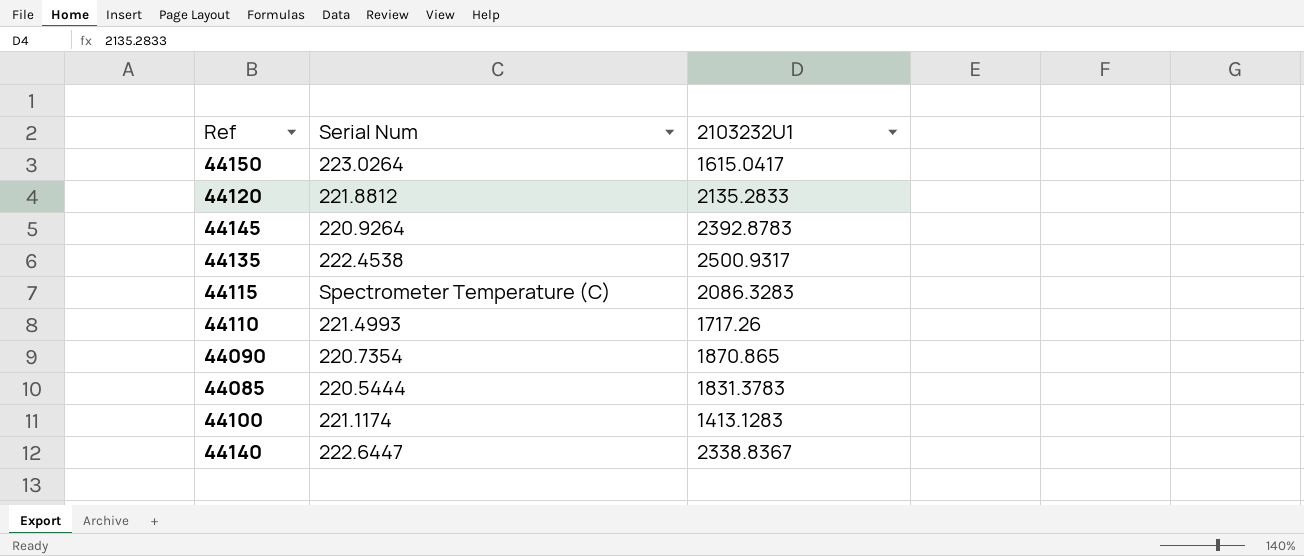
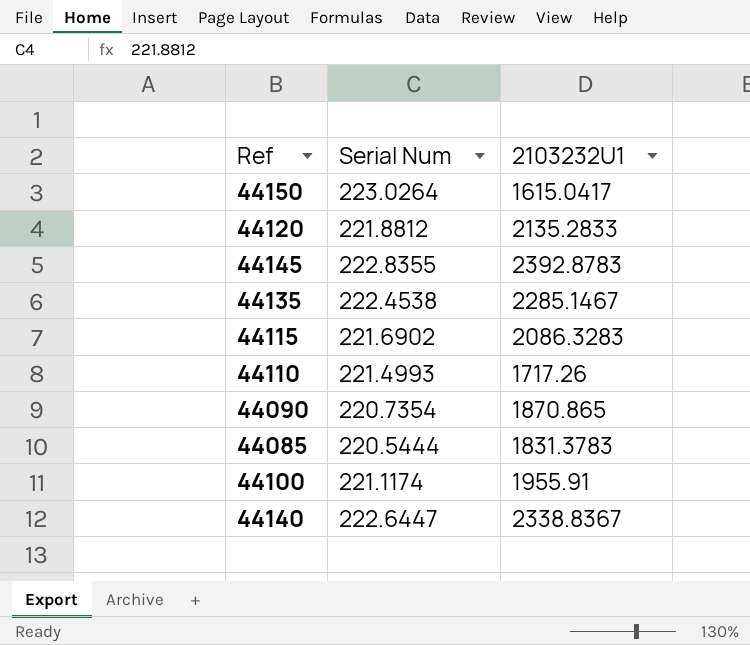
44145 | Serial Num: 220.9264 -> 222.8355
44135 | 2103232U1: 2500.9317 -> 2285.1467
44115 | Serial Num: Spectrometer Temperature (C) -> 221.6902
44100 | 2103232U1: 1413.1283 -> 1955.91

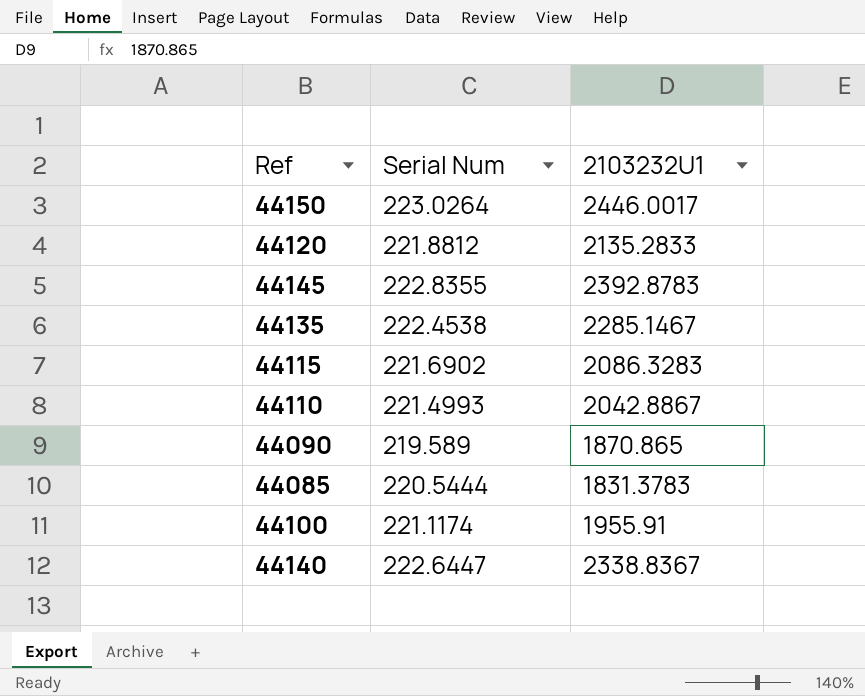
44150 | 2103232U1: 1615.0417 -> 2446.0017
44110 | 2103232U1: 1717.26 -> 2042.8867
44090 | Serial Num: 220.7354 -> 219.589

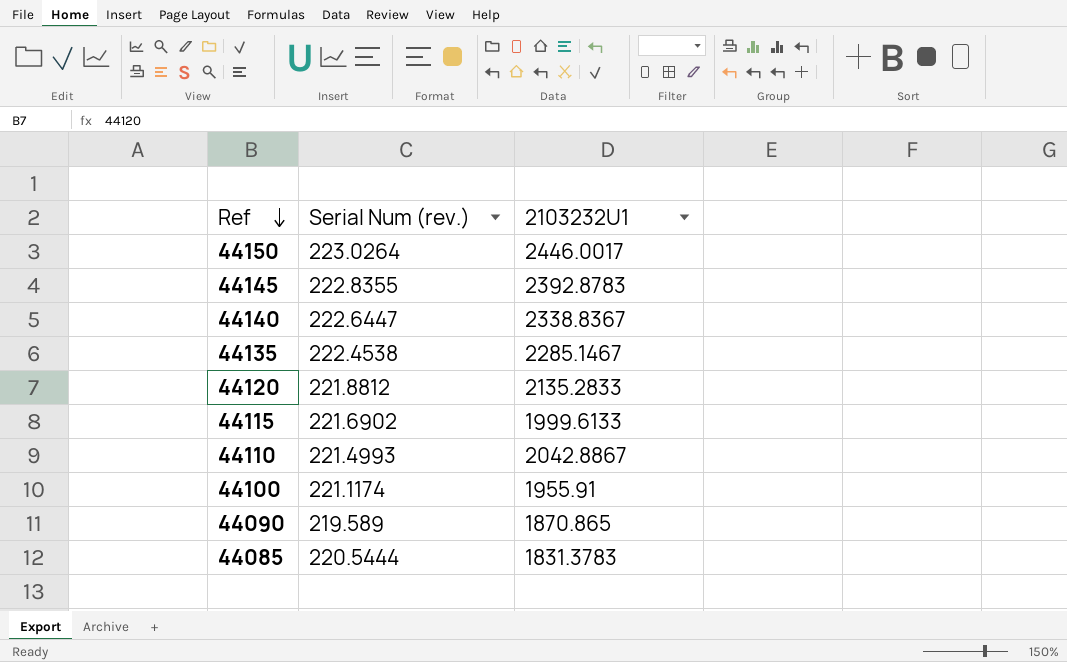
row order: none -> Ref descending
column name: Serial Num -> Serial Num (rev.)
44115 | 2103232U1: 2086.3283 -> 1999.6133

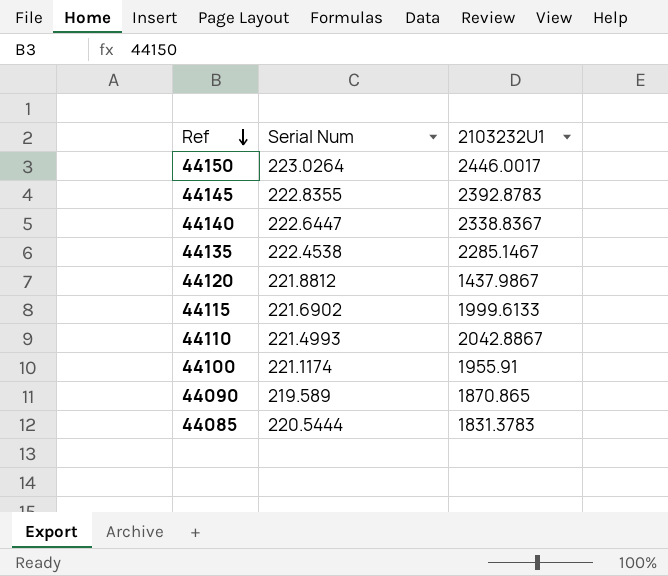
column name: Serial Num (rev.) -> Serial Num
44120 | 2103232U1: 2135.2833 -> 1437.9867

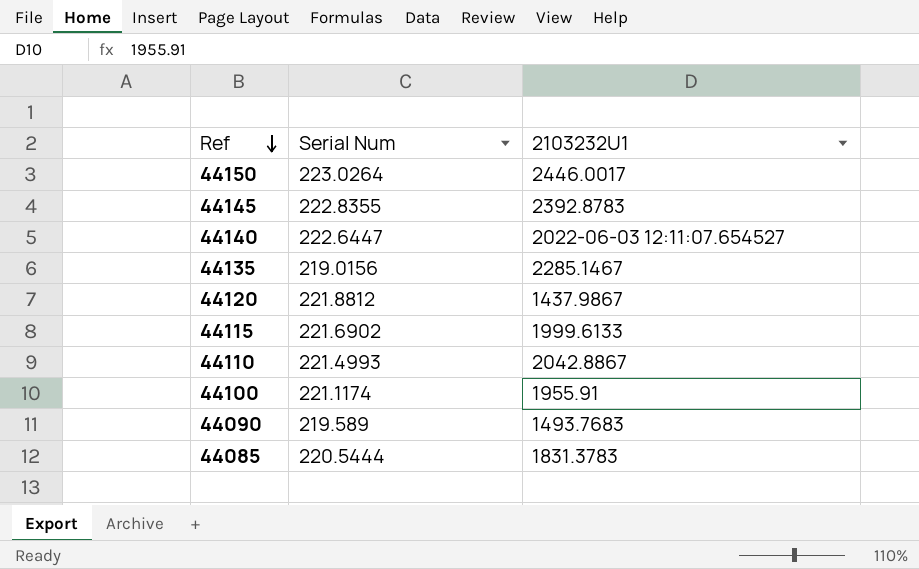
44140 | 2103232U1: 2338.8367 -> 2022-06-03 12:11:07.654527
44135 | Serial Num: 222.4538 -> 219.0156
44090 | 2103232U1: 1870.865 -> 1493.7683

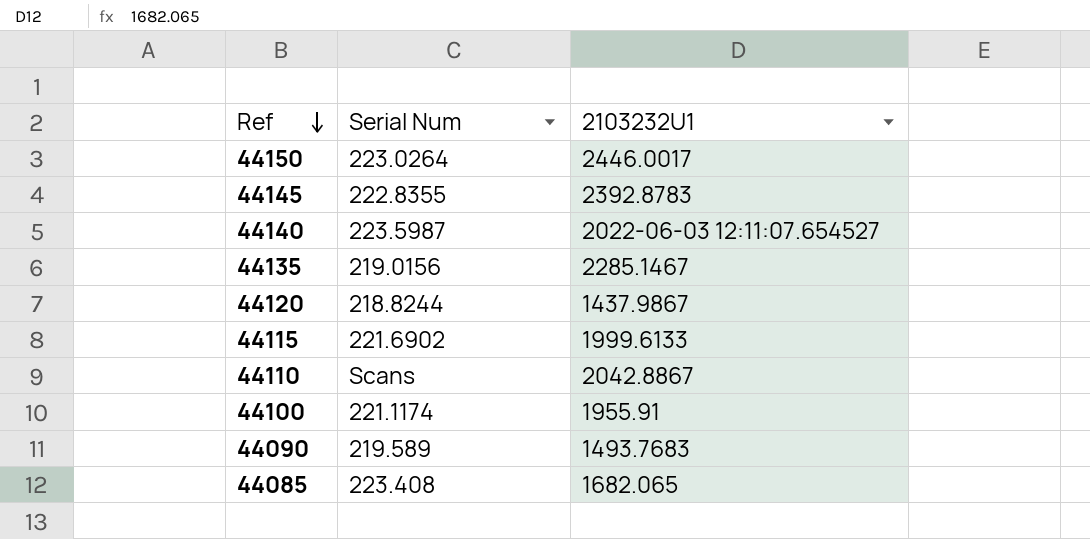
44140 | Serial Num: 222.6447 -> 223.5987
44120 | Serial Num: 221.8812 -> 218.8244
44110 | Serial Num: 221.4993 -> Scans
44085 | Serial Num: 220.5444 -> 223.408
44085 | 2103232U1: 1831.3783 -> 1682.065

